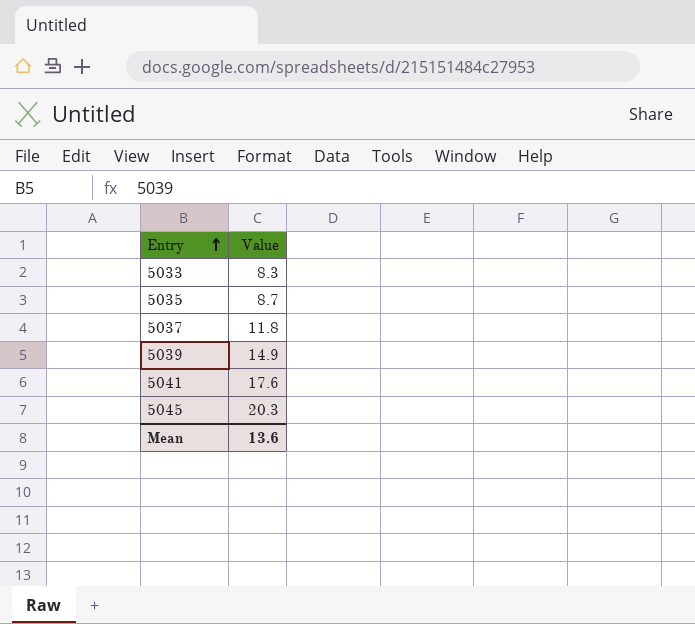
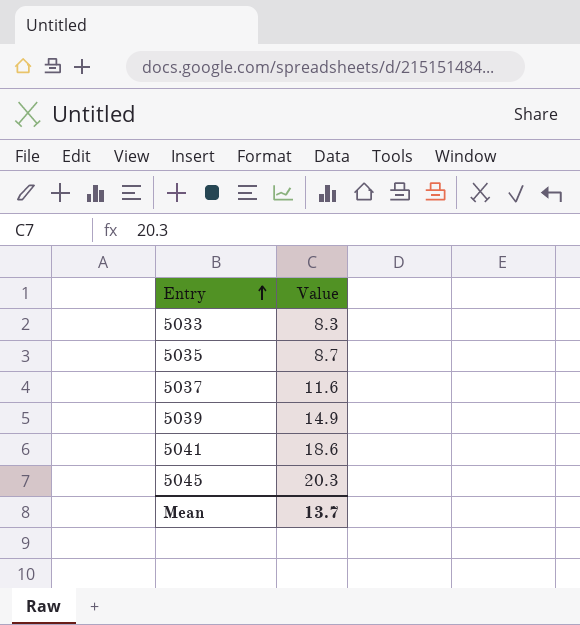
5037 | Value: 11.8 -> 11.6
5041 | Value: 17.6 -> 18.6
Mean | Value: 13.6 -> 13.7

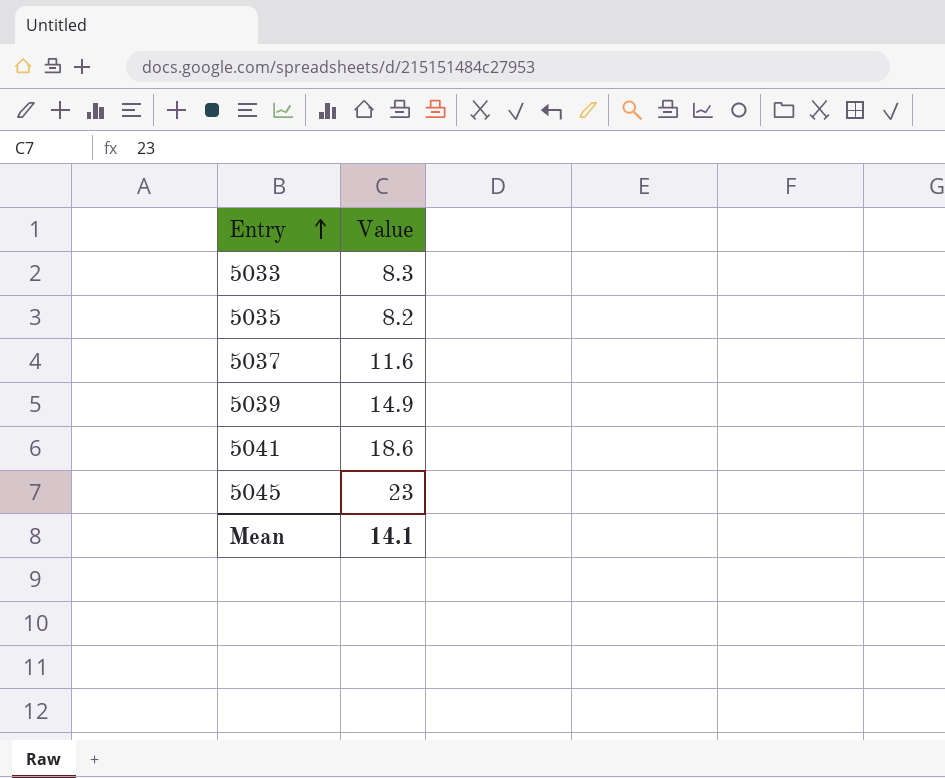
5035 | Value: 8.7 -> 8.2
5045 | Value: 20.3 -> 23
Mean | Value: 13.7 -> 14.1

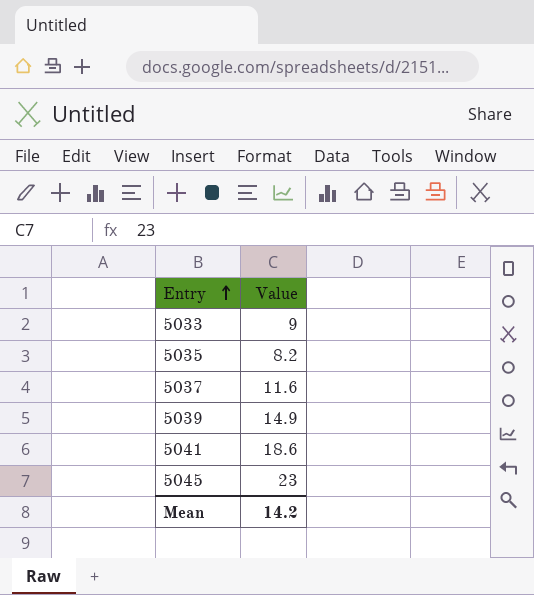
5033 | Value: 8.3 -> 9
Mean | Value: 14.1 -> 14.2

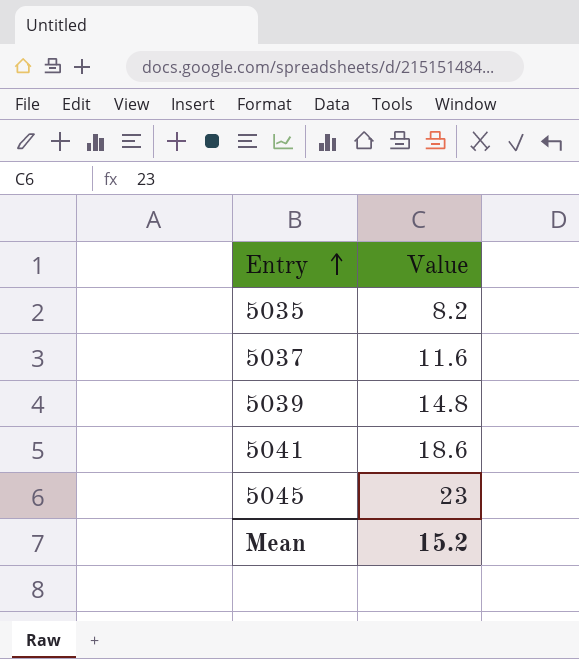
row 5033: 9 -> none
5039 | Value: 14.9 -> 14.8
Mean | Value: 14.2 -> 15.2

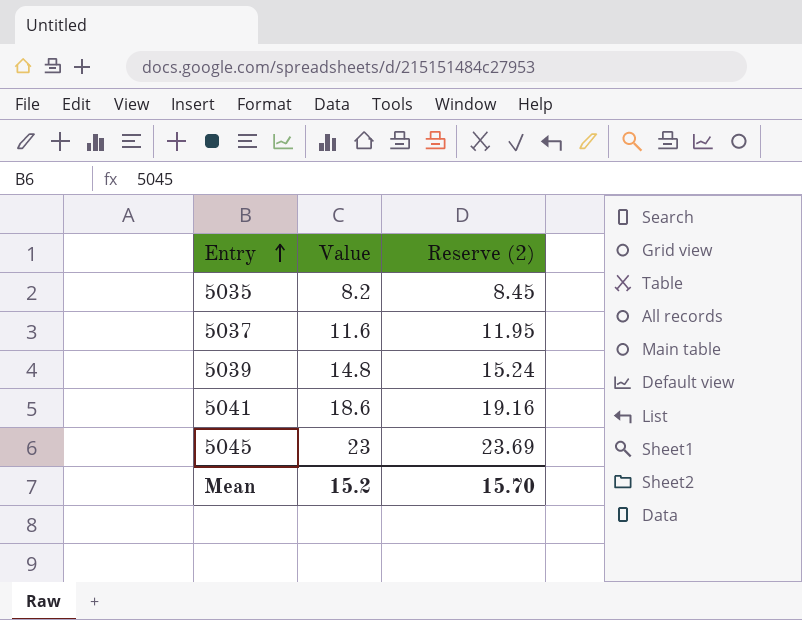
column Reserve (2) | formula: none -> [Value] * 1.03

